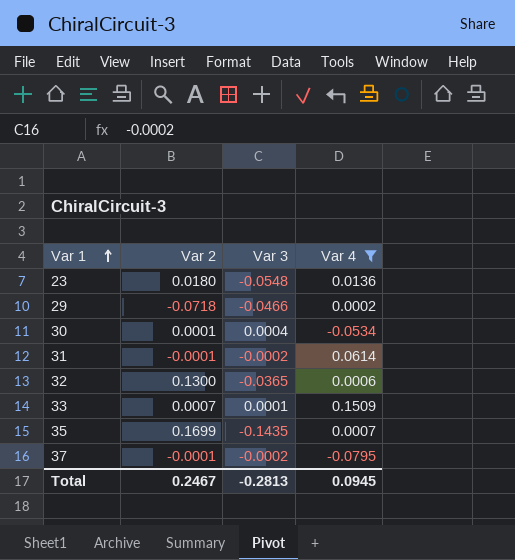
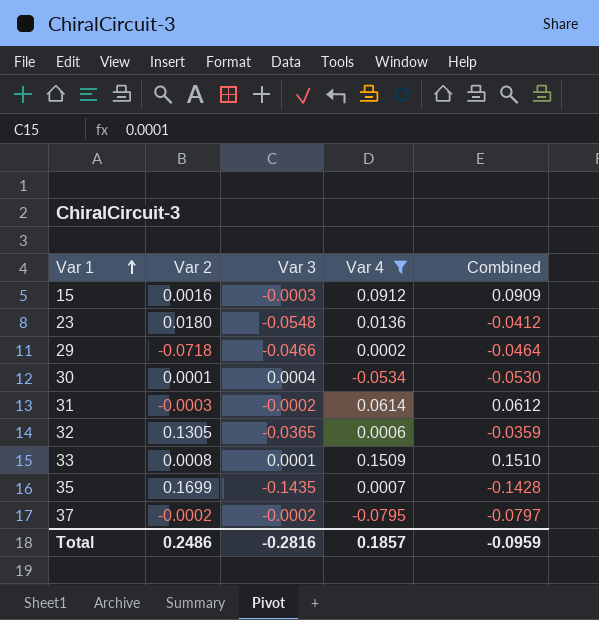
column Combined | formula: none -> [Var 3] + [Var 4]
row 15: none -> 0.0016 | -0.0003 | 0.0912 | 0.0909
31 | Var 2: -0.0001 -> -0.0003
32 | Var 2: 0.1300 -> 0.1305
33 | Var 2: 0.0007 -> 0.0008
37 | Var 2: -0.0001 -> -0.0002
Total | Var 2: 0.2467 -> 0.2486
Total | Var 3: -0.2813 -> -0.2816
Total | Var 4: 0.0945 -> 0.1857

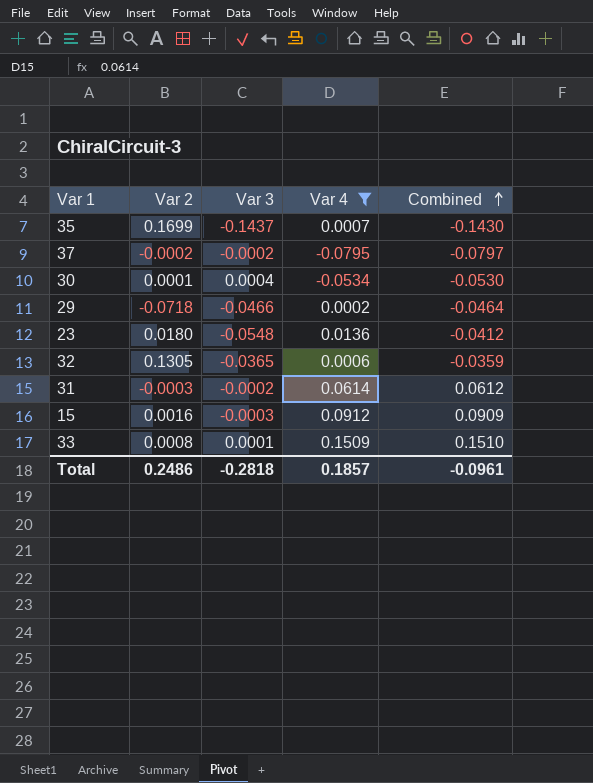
row order: Var 1 ascending -> Combined ascending
35 | Var 3: -0.1435 -> -0.1437
35 | Combined: -0.1428 -> -0.1430
Total | Var 3: -0.2816 -> -0.2818
Total | Combined: -0.0959 -> -0.0961

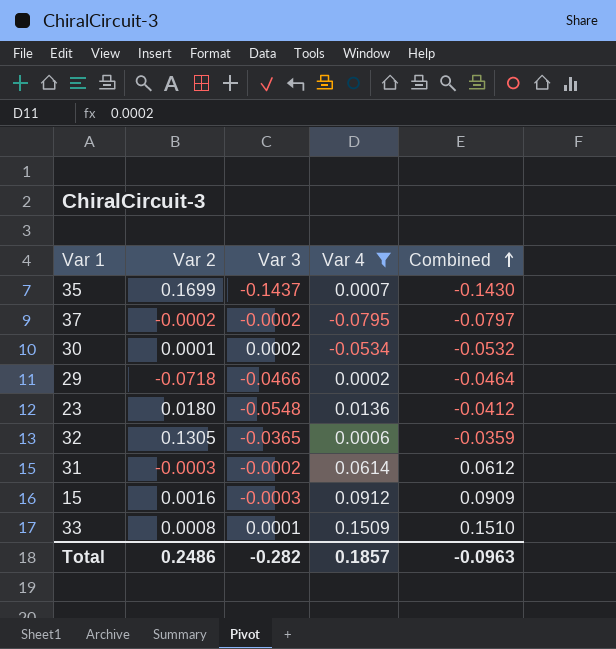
30 | Var 3: 0.0004 -> 0.0002
30 | Combined: -0.0530 -> -0.0532
Total | Var 3: -0.2818 -> -0.282
Total | Combined: -0.0961 -> -0.0963

